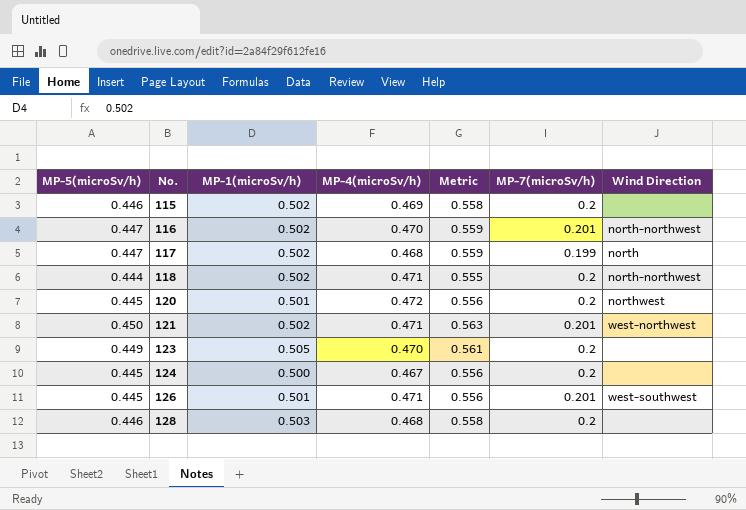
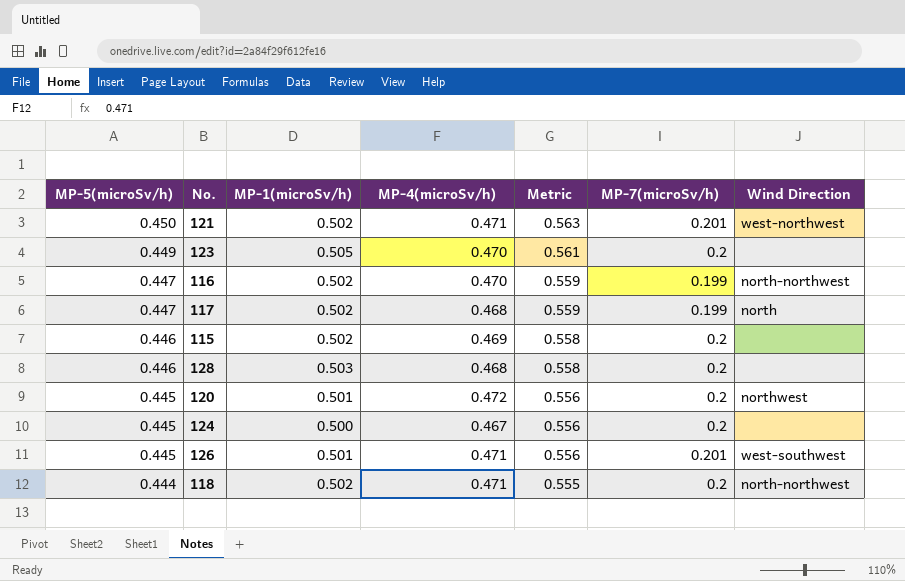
row order: No. ascending -> MP-5(microSv/h) descending
116 | MP-7(microSv/h): 0.201 -> 0.199

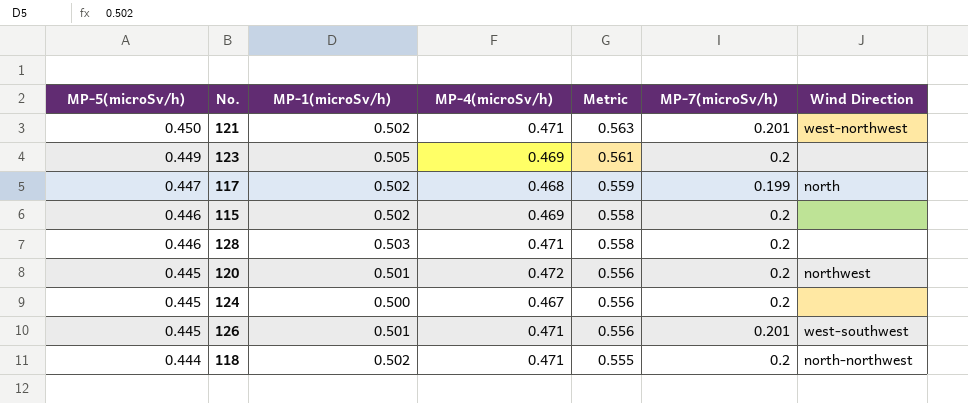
row 116: 0.447 | 0.502 | 0.470 | 0.559 | 0.199 | north-northwest -> none
123 | MP-4(microSv/h): 0.470 -> 0.469
128 | MP-4(microSv/h): 0.468 -> 0.471

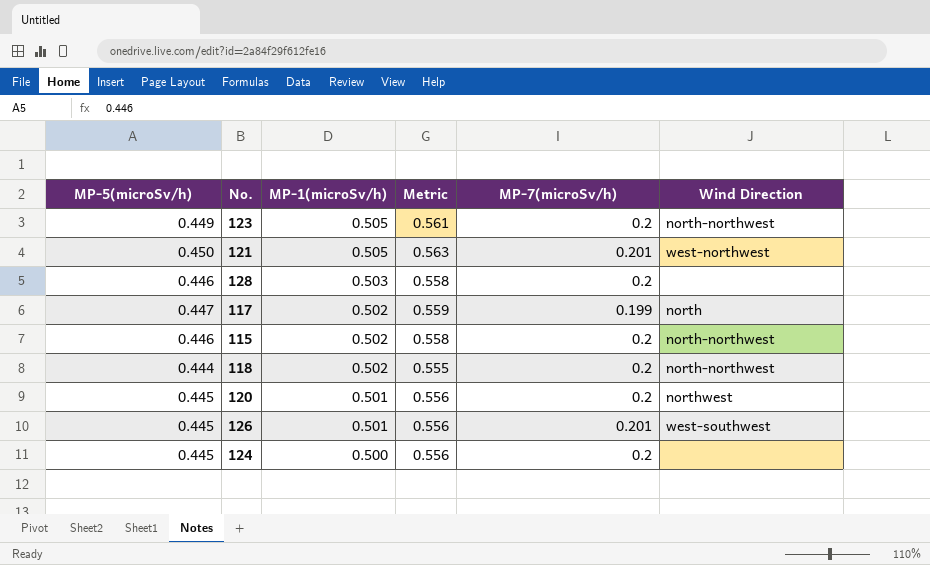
row order: MP-5(microSv/h) descending -> MP-1(microSv/h) descending
column MP-4(microSv/h) | position: 4 -> none
123 | Wind Direction: none -> north-northwest
121 | MP-1(microSv/h): 0.502 -> 0.505
115 | Wind Direction: none -> north-northwest

